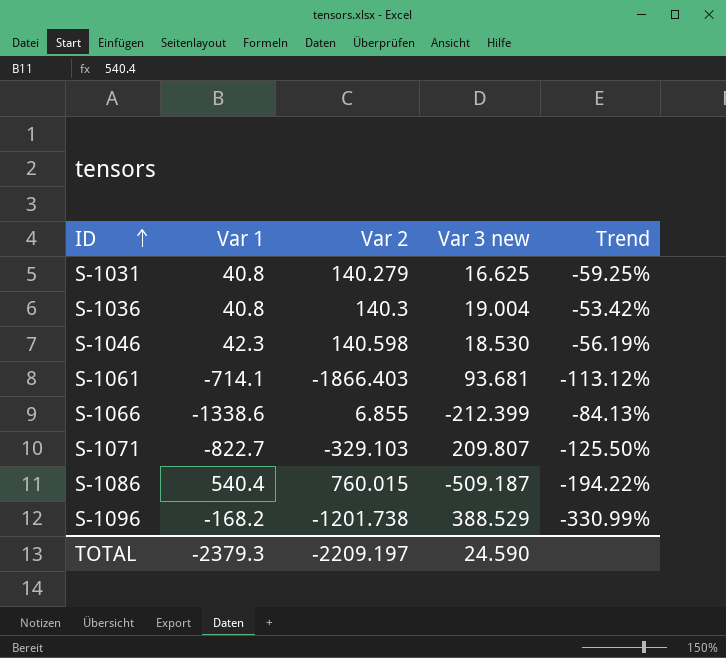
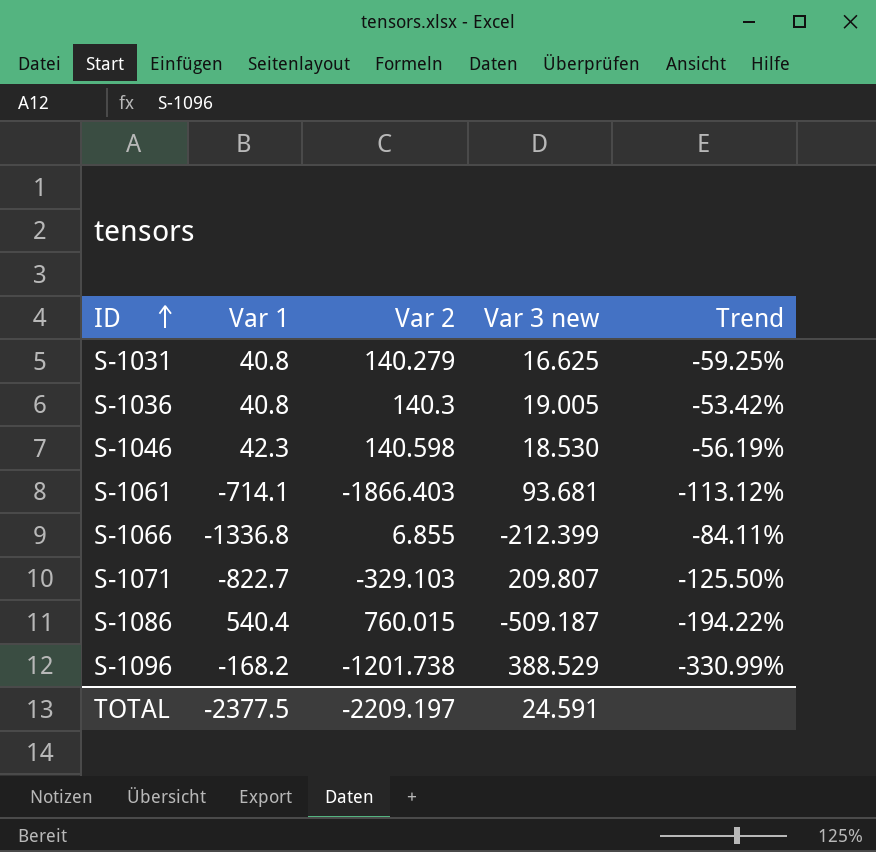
S-1036 | Var 3 new: 19.004 -> 19.005
S-1066 | Var 1: -1338.6 -> -1336.8
S-1066 | Trend: -84.13% -> -84.11%
TOTAL | Var 1: -2379.3 -> -2377.5
TOTAL | Var 3 new: 24.590 -> 24.591

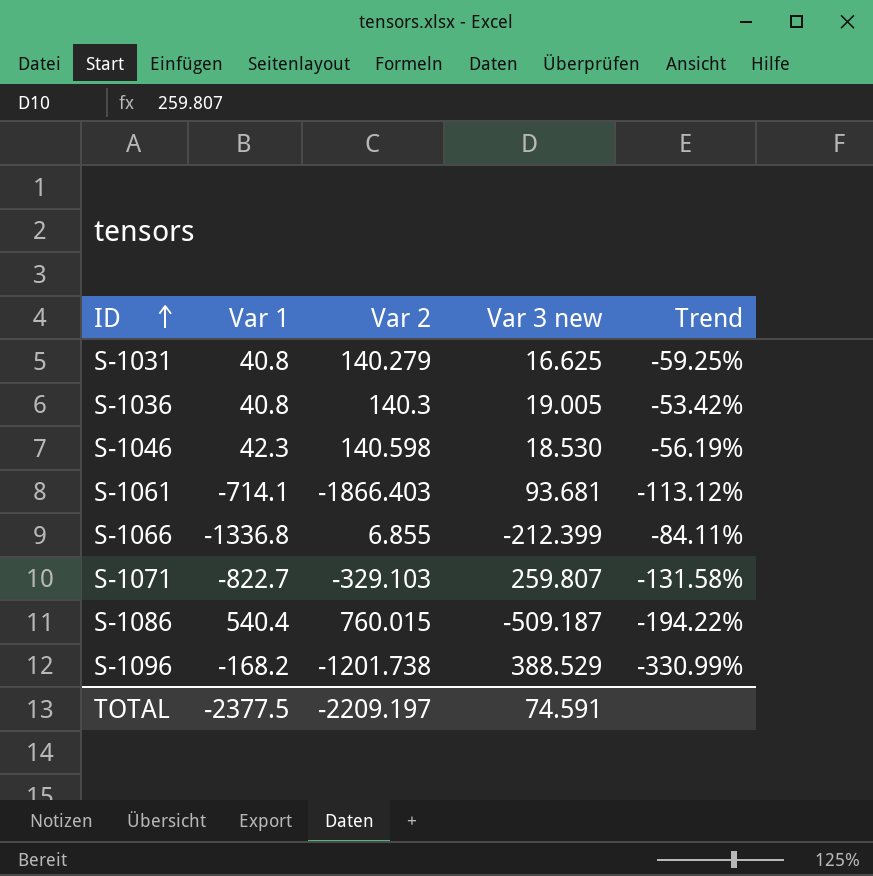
S-1071 | Var 3 new: 209.807 -> 259.807
S-1071 | Trend: -125.50% -> -131.58%
TOTAL | Var 3 new: 24.591 -> 74.591

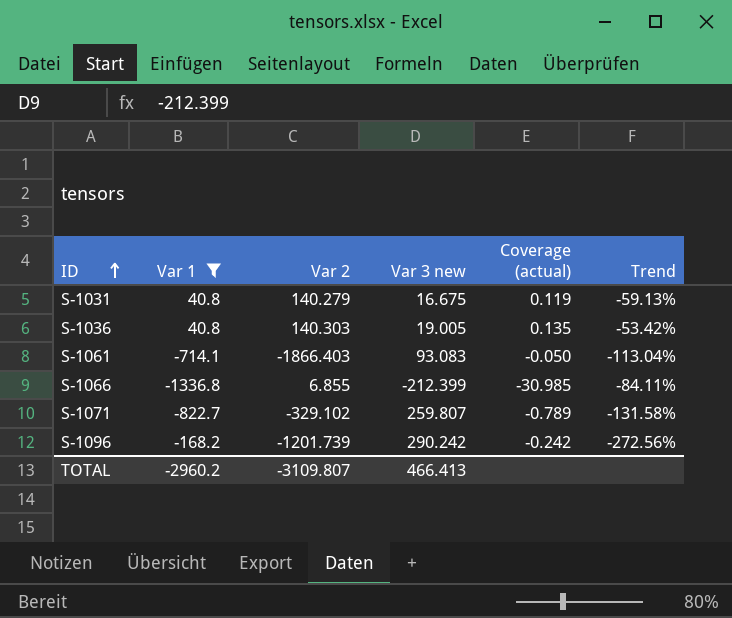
filter: none -> Var 1 <= 40.8
column Coverage (actual) | formula: none -> [Var 3 new] / [Var 2]
S-1031 | Var 3 new: 16.625 -> 16.675
S-1031 | Trend: -59.25% -> -59.13%
S-1036 | Var 2: 140.3 -> 140.303
S-1061 | Var 3 new: 93.681 -> 93.083
S-1061 | Trend: -113.12% -> -113.04%
S-1071 | Var 2: -329.103 -> -329.102
S-1096 | Var 2: -1201.738 -> -1201.739
S-1096 | Var 3 new: 388.529 -> 290.242
S-1096 | Trend: -330.99% -> -272.56%
TOTAL | Var 1: -2377.5 -> -2960.2
TOTAL | Var 2: -2209.197 -> -3109.807
TOTAL | Var 3 new: 74.591 -> 466.413

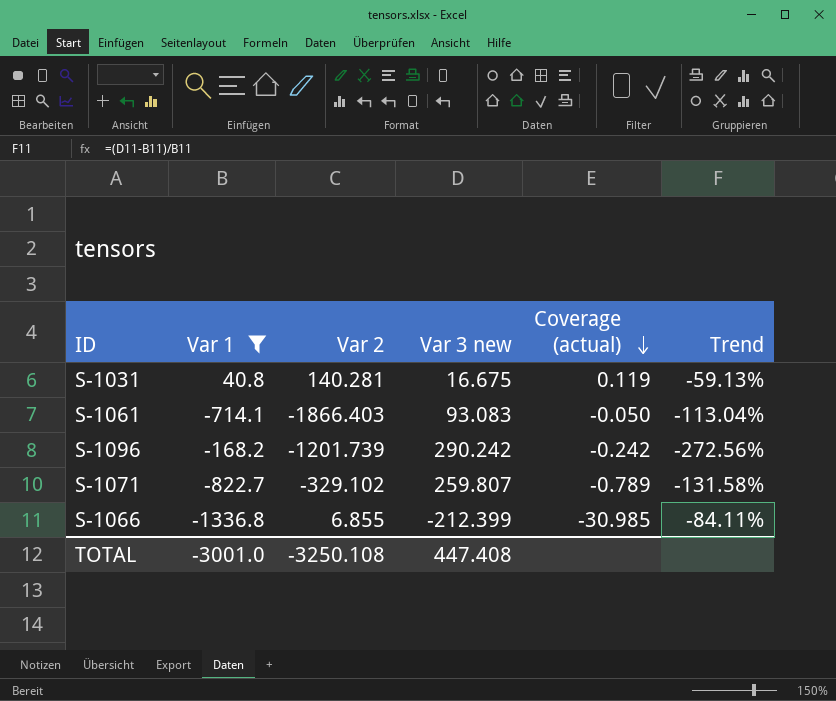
row order: ID ascending -> Coverage (actual) descending
row S-1036: 40.8 | 140.303 | 19.005 | 0.135 | -53.42% -> none
S-1031 | Var 2: 140.279 -> 140.281
TOTAL | Var 1: -2960.2 -> -3001.0
TOTAL | Var 2: -3109.807 -> -3250.108
TOTAL | Var 3 new: 466.413 -> 447.408

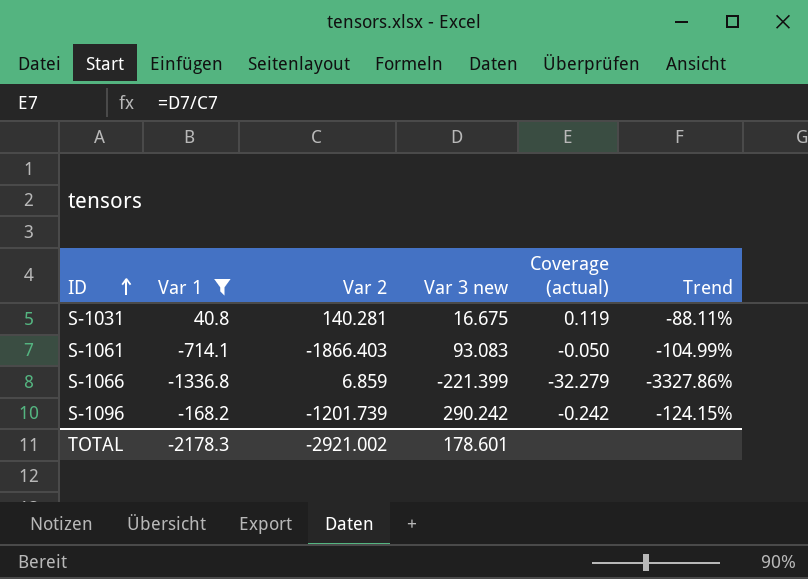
row order: Coverage (actual) descending -> ID ascending
column Trend | formula: ([Var 3 new] - [Var 1]) / [Var 1] -> ([Var 3 new] - [Var 2]) / [Var 2]
row S-1071: -822.7 | -329.102 | 259.807 | -0.789 | -131.58% -> none
S-1066 | Var 2: 6.855 -> 6.859
S-1066 | Var 3 new: -212.399 -> -221.399
S-1066 | Coverage (actual): -30.985 -> -32.279
TOTAL | Var 1: -3001.0 -> -2178.3
TOTAL | Var 2: -3250.108 -> -2921.002
TOTAL | Var 3 new: 447.408 -> 178.601

